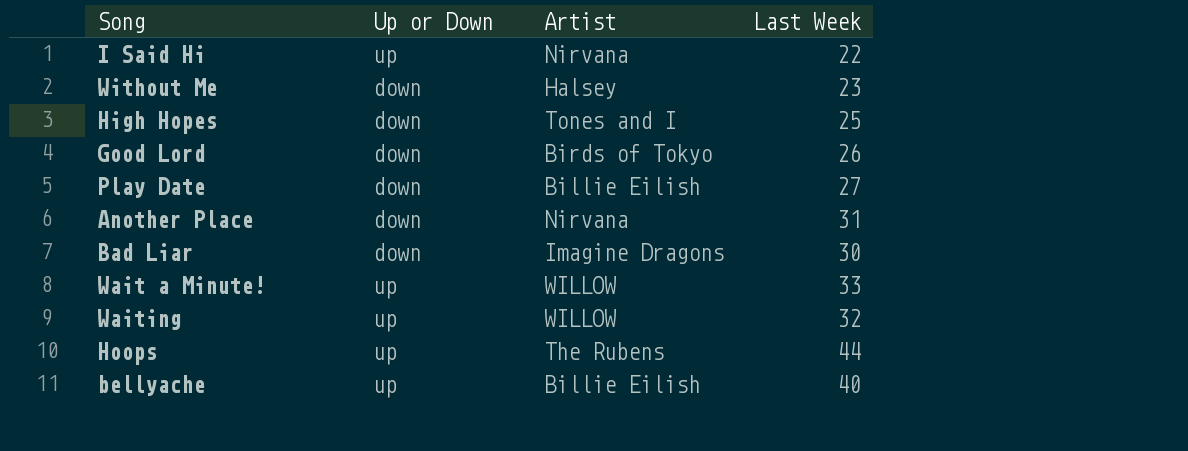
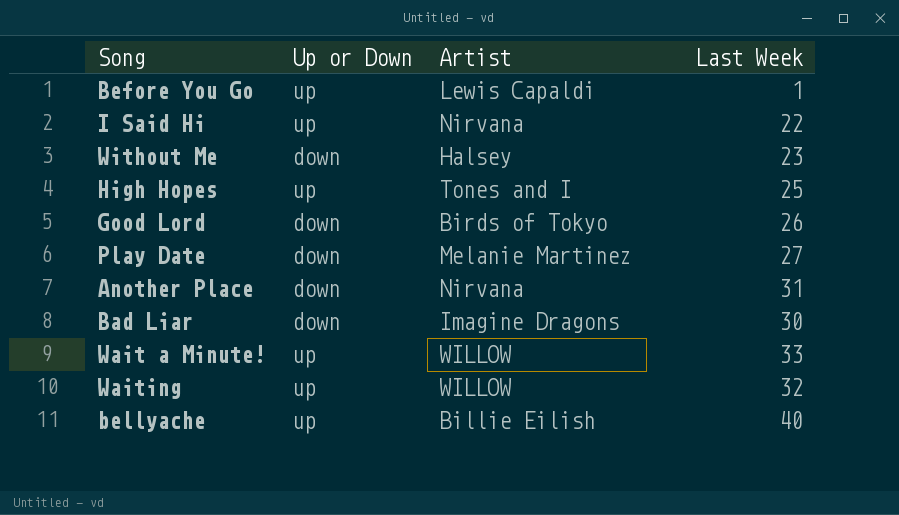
row Hoops: up | The Rubens | 44 -> none
row Before You Go: none -> up | Lewis Capaldi | 1
High Hopes | Up or Down: down -> up
Play Date | Artist: Billie Eilish -> Melanie Martinez

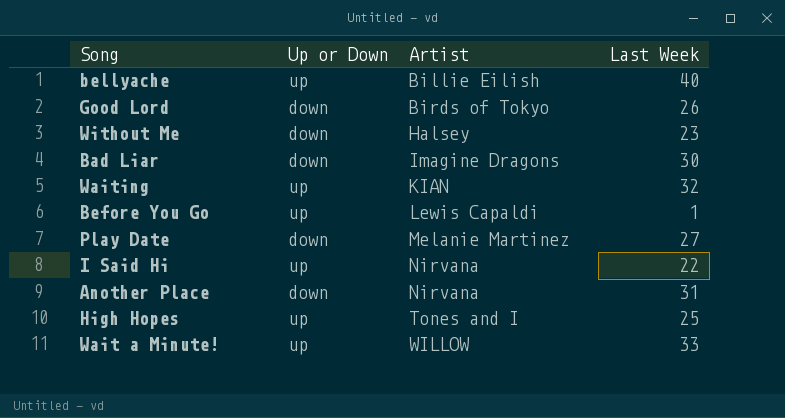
row order: none -> Artist ascending
Waiting | Artist: WILLOW -> KIAN

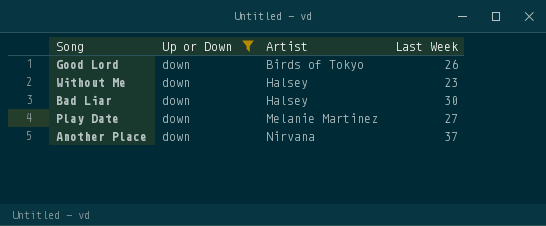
filter: none -> Up or Down = down
Bad Liar | Artist: Imagine Dragons -> Halsey
Another Place | Last Week: 31 -> 37

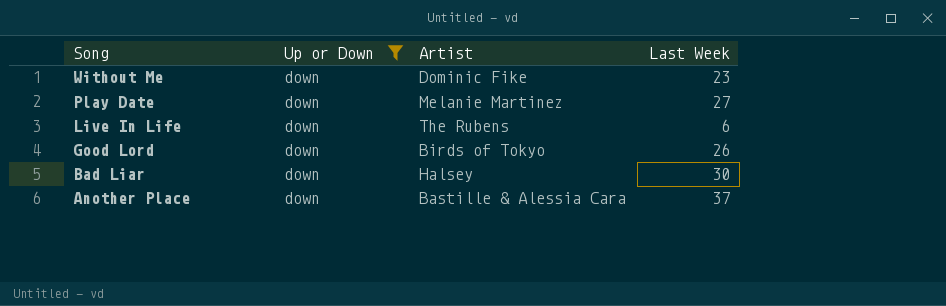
row order: Artist ascending -> Song descending
Without Me | Artist: Halsey -> Dominic Fike
row Live In Life: none -> down | The Rubens | 6
Another Place | Artist: Nirvana -> Bastille & Alessia Cara

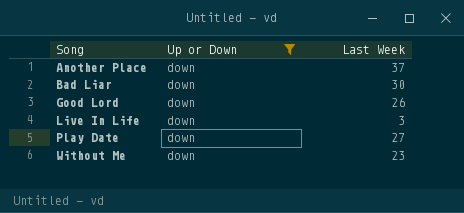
row order: Song descending -> Song ascending
column Artist | position: 3 -> none
Live In Life | Last Week: 6 -> 3

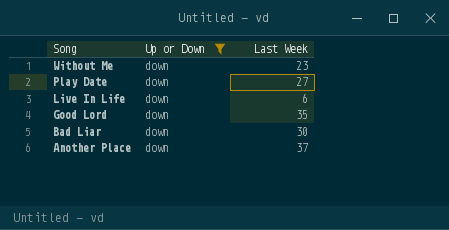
row order: Song ascending -> Song descending
Live In Life | Last Week: 3 -> 6
Good Lord | Last Week: 26 -> 35

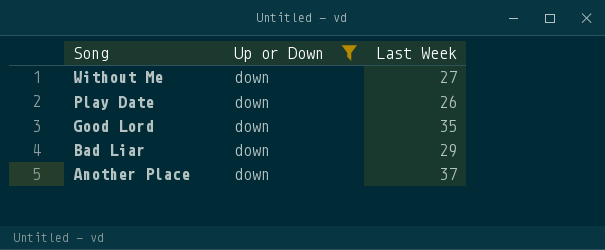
row Live In Life: down | 6 -> none
Without Me | Last Week: 23 -> 27
Play Date | Last Week: 27 -> 26
Bad Liar | Last Week: 30 -> 29

